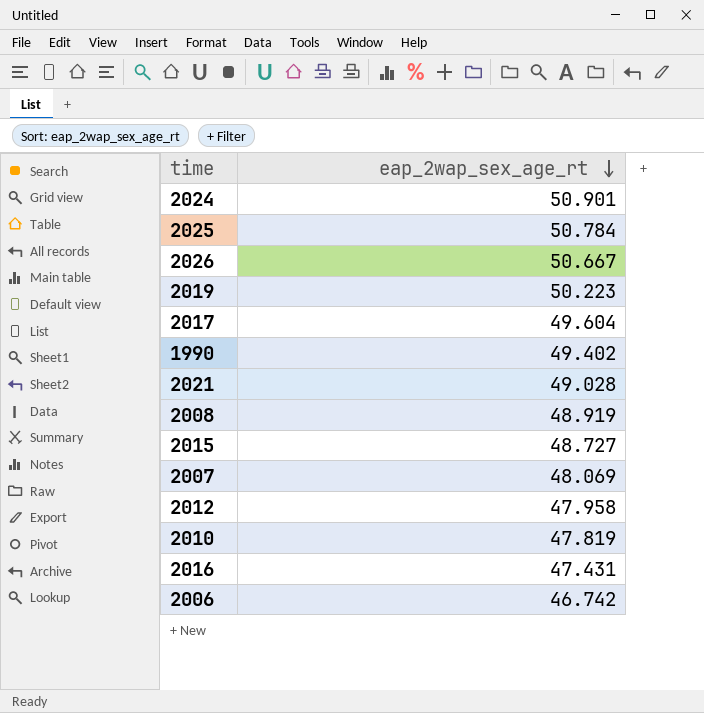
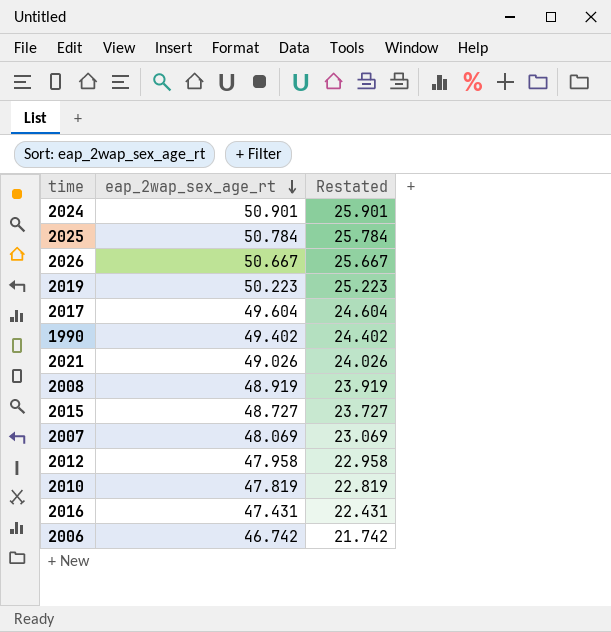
column Restated | formula: none -> [eap_2wap_sex_age_rt] - 25
2021 | eap_2wap_sex_age_rt: 49.028 -> 49.026

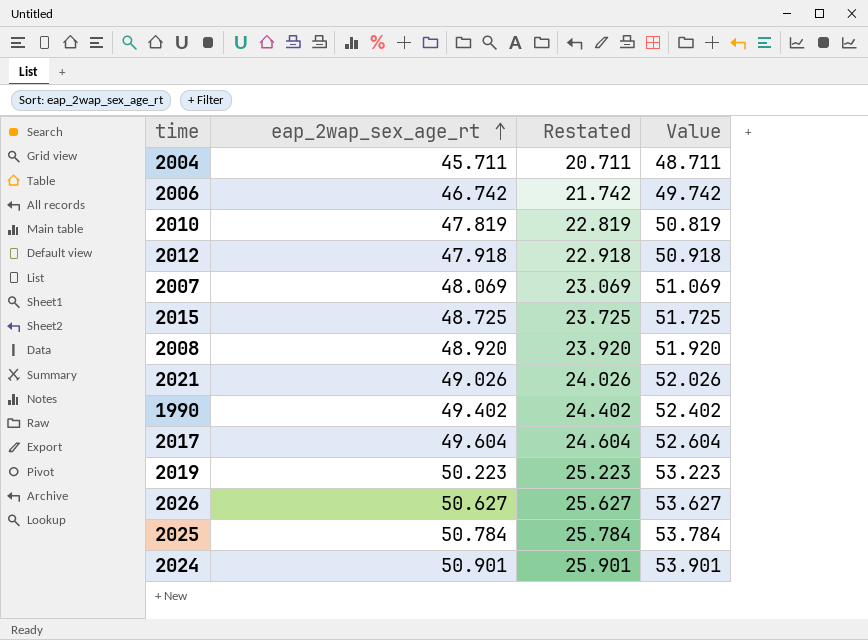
row order: eap_2wap_sex_age_rt descending -> eap_2wap_sex_age_rt ascending
column Value | formula: none -> [eap_2wap_sex_age_rt] + 3
row 2016: 47.431 | 22.431 -> none
row 2004: none -> 45.711 | 20.711 | 48.711
2012 | eap_2wap_sex_age_rt: 47.958 -> 47.918
2012 | Restated: 22.958 -> 22.918
2015 | eap_2wap_sex_age_rt: 48.727 -> 48.725
2015 | Restated: 23.727 -> 23.725
2008 | eap_2wap_sex_age_rt: 48.919 -> 48.920
2008 | Restated: 23.919 -> 23.920
2026 | eap_2wap_sex_age_rt: 50.667 -> 50.627
2026 | Restated: 25.667 -> 25.627

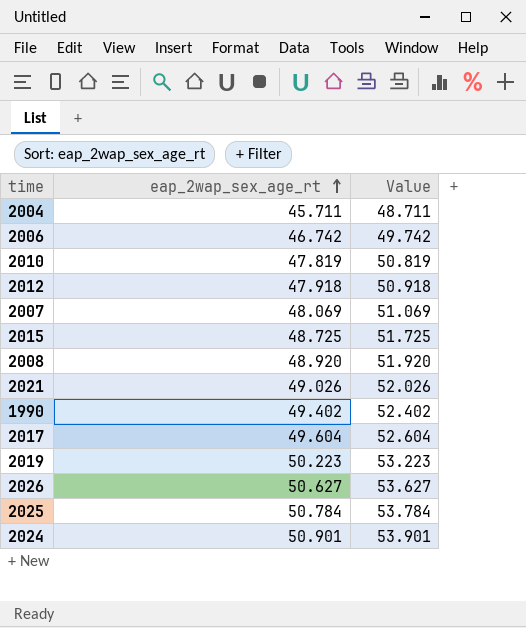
column Restated | formula: [eap_2wap_sex_age_rt] - 25 -> none

